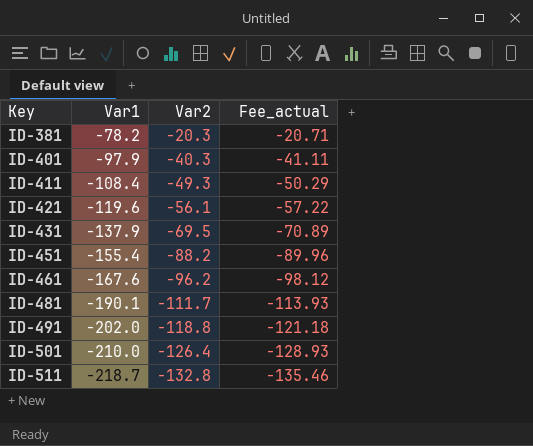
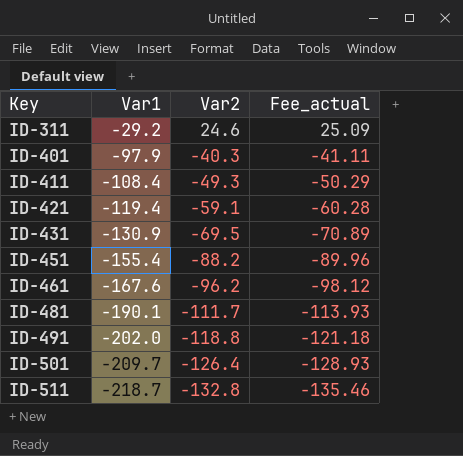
row ID-381: -78.2 | -20.3 | -20.71 -> none
row ID-311: none -> -29.2 | 24.6 | 25.09
ID-421 | Var1: -119.6 -> -119.4
ID-421 | Var2: -56.1 -> -59.1
ID-421 | Fee_actual: -57.22 -> -60.28
ID-431 | Var1: -137.9 -> -130.9
ID-501 | Var1: -210.0 -> -209.7

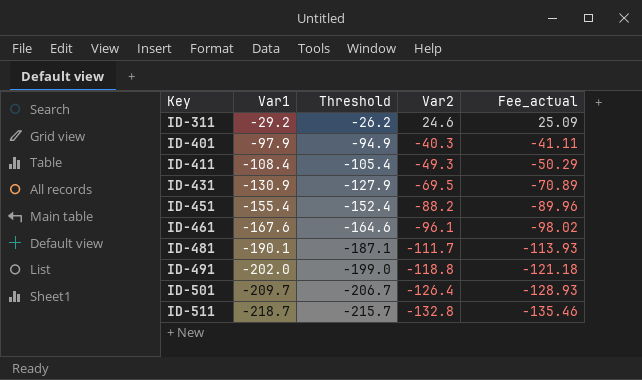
column Threshold | formula: none -> [Var1] + 3
row ID-421: -119.4 | -59.1 | -60.28 -> none
ID-461 | Var2: -96.2 -> -96.1
ID-461 | Fee_actual: -98.12 -> -98.02

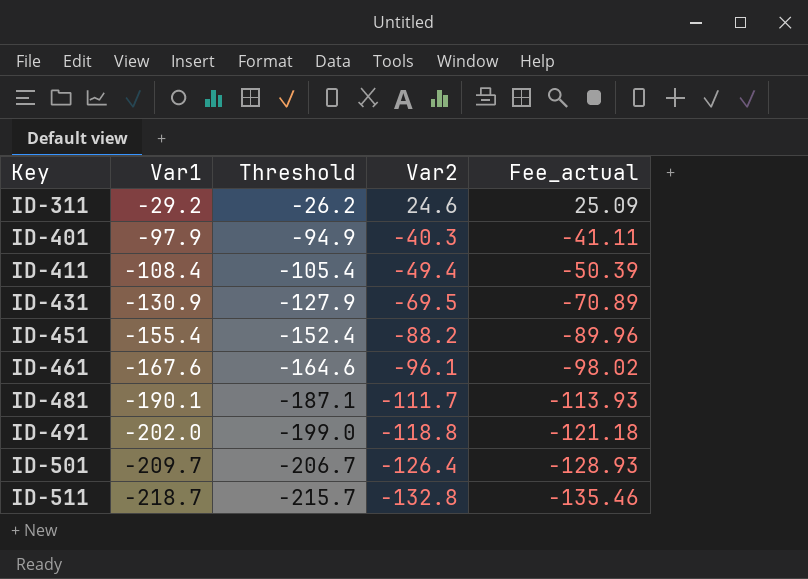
ID-411 | Var2: -49.3 -> -49.4
ID-411 | Fee_actual: -50.29 -> -50.39

